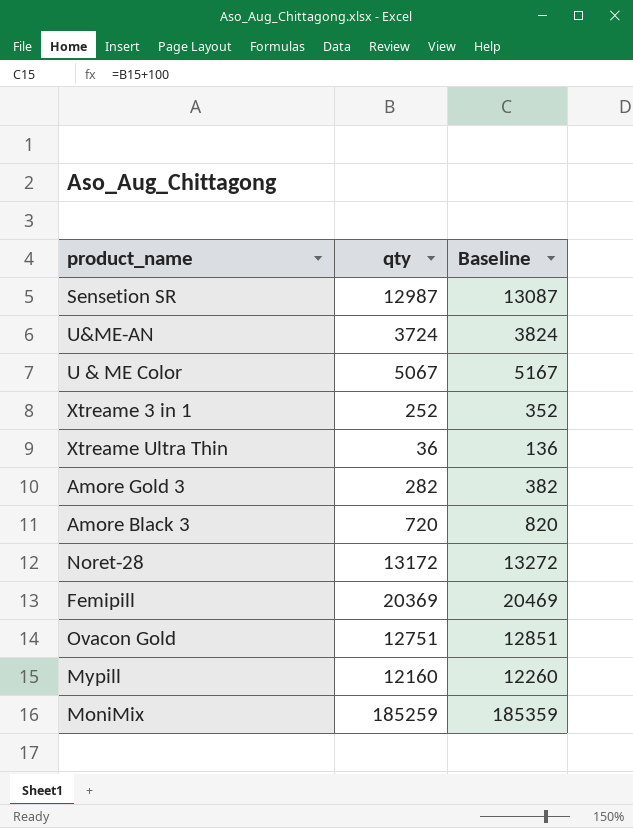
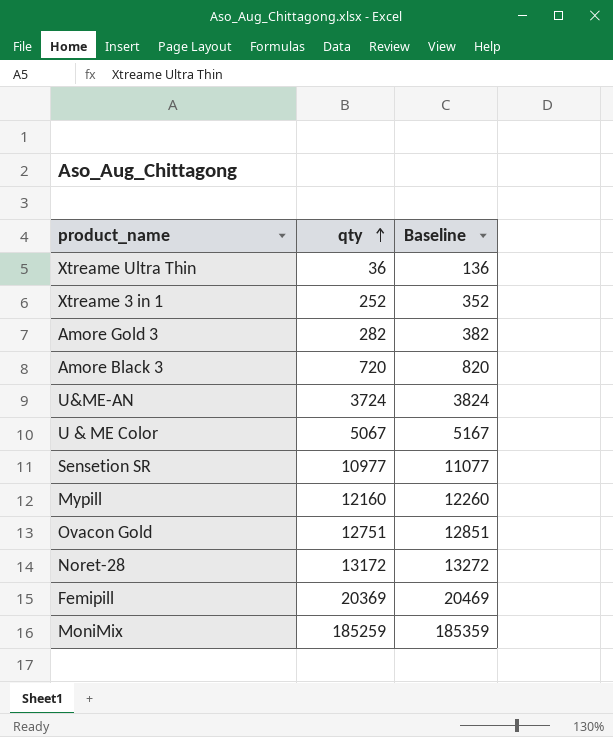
row order: none -> qty ascending
Sensetion SR | qty: 12987 -> 10977
Sensetion SR | Baseline: 13087 -> 11077

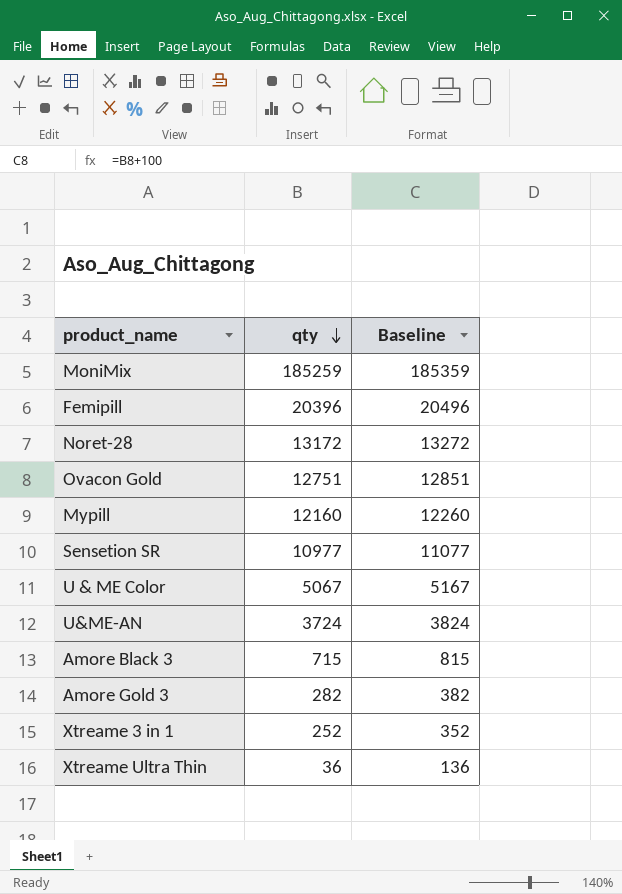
row order: qty ascending -> qty descending
Femipill | qty: 20369 -> 20396
Femipill | Baseline: 20469 -> 20496
Amore Black 3 | qty: 720 -> 715
Amore Black 3 | Baseline: 820 -> 815

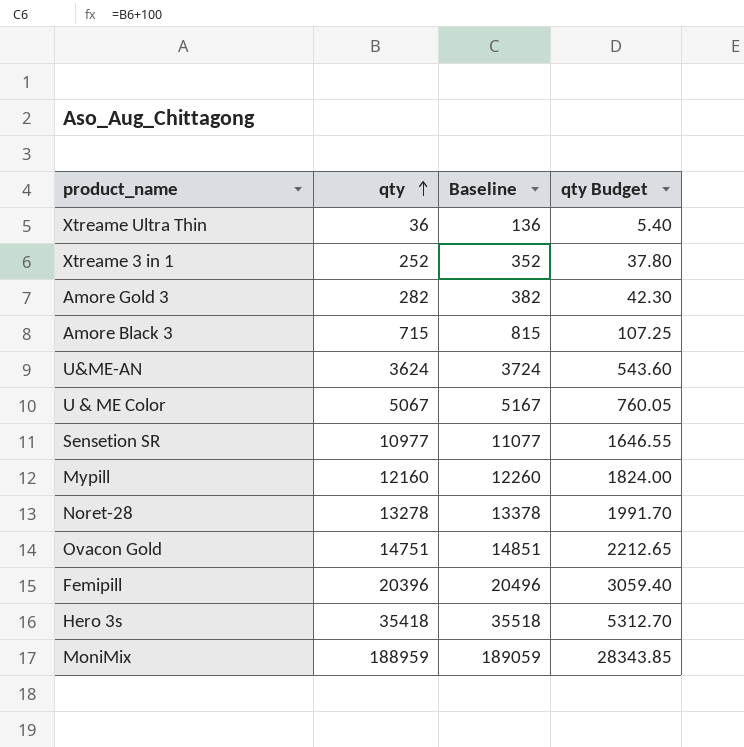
row order: qty descending -> qty ascending
column qty Budget | formula: none -> [qty] * 0.15
U&ME-AN | qty: 3724 -> 3624
U&ME-AN | Baseline: 3824 -> 3724
Noret-28 | qty: 13172 -> 13278
Noret-28 | Baseline: 13272 -> 13378
Ovacon Gold | qty: 12751 -> 14751
Ovacon Gold | Baseline: 12851 -> 14851
row Hero 3s: none -> 35418 | 35518 | 5312.70
MoniMix | qty: 185259 -> 188959
MoniMix | Baseline: 185359 -> 189059

